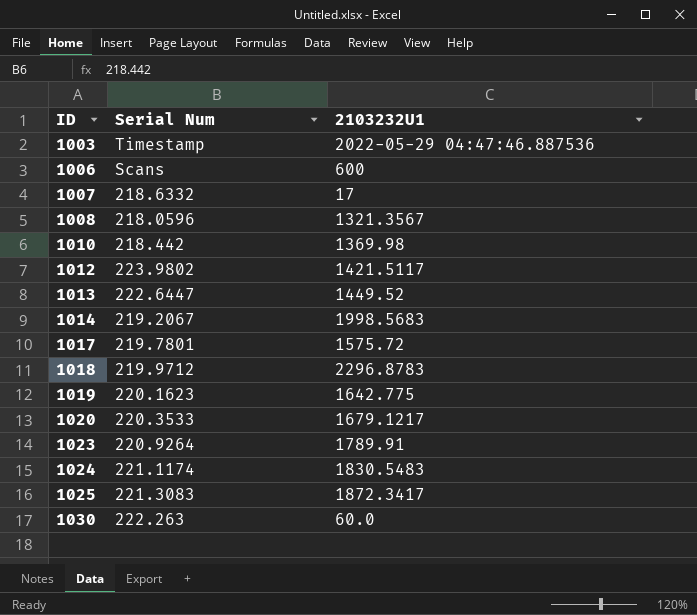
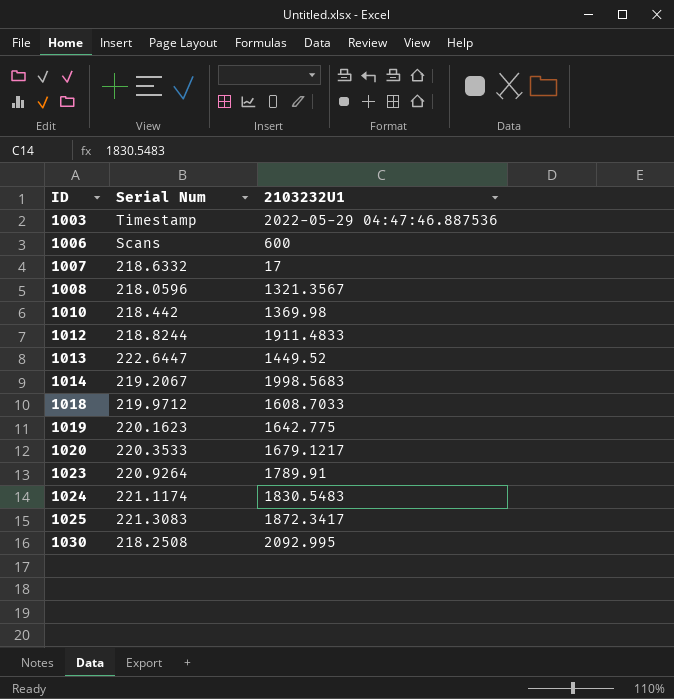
row 1017: 219.7801 | 1575.72 -> none
1012 | Serial Num: 223.9802 -> 218.8244
1012 | 2103232U1: 1421.5117 -> 1911.4833
1018 | 2103232U1: 2296.8783 -> 1608.7033
1030 | Serial Num: 222.263 -> 218.2508
1030 | 2103232U1: 60.0 -> 2092.995

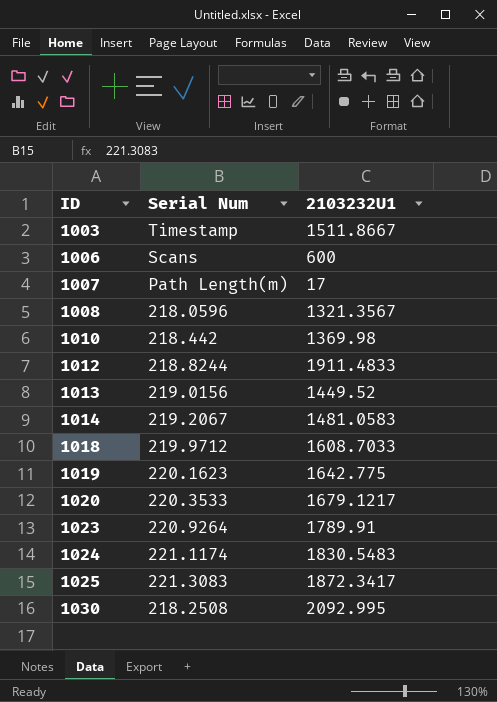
1003 | 2103232U1: 2022-05-29 04:47:46.887536 -> 1511.8667
1007 | Serial Num: 218.6332 -> Path Length(m)
1013 | Serial Num: 222.6447 -> 219.0156
1014 | 2103232U1: 1998.5683 -> 1481.0583

